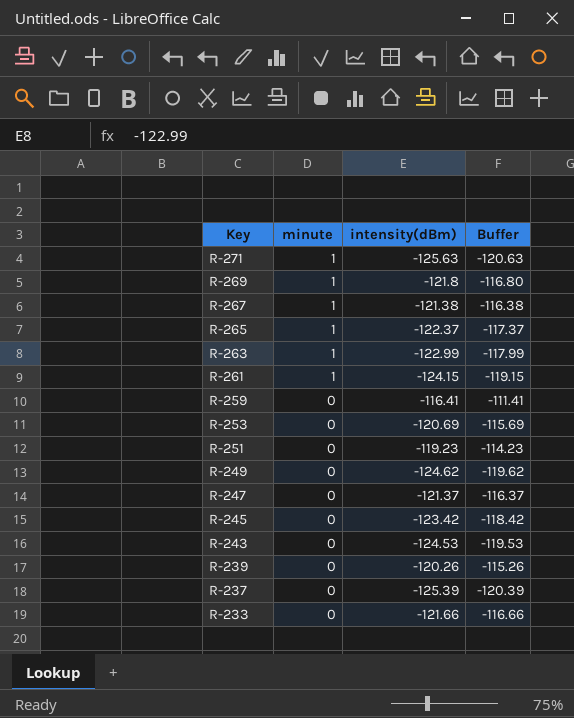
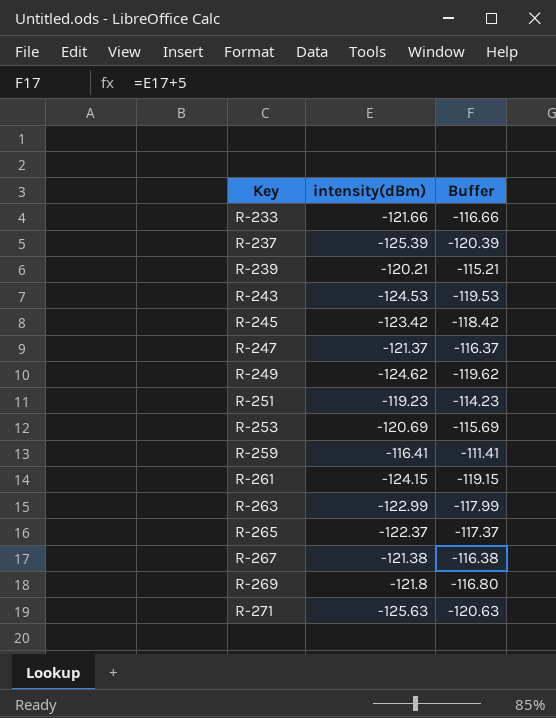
row order: Key descending -> Key ascending
column minute | position: 2 -> none
R-239 | intensity(dBm): -120.26 -> -120.21
R-239 | Buffer: -115.26 -> -115.21

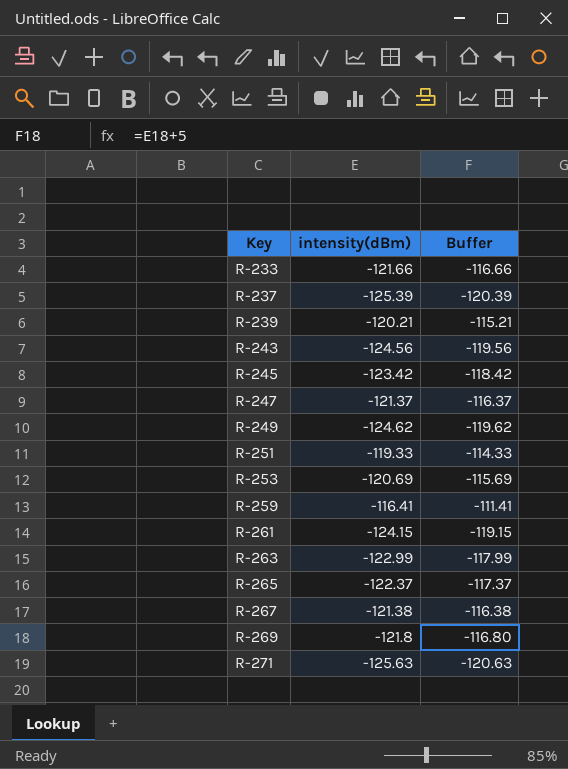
R-243 | intensity(dBm): -124.53 -> -124.56
R-243 | Buffer: -119.53 -> -119.56
R-251 | intensity(dBm): -119.23 -> -119.33
R-251 | Buffer: -114.23 -> -114.33

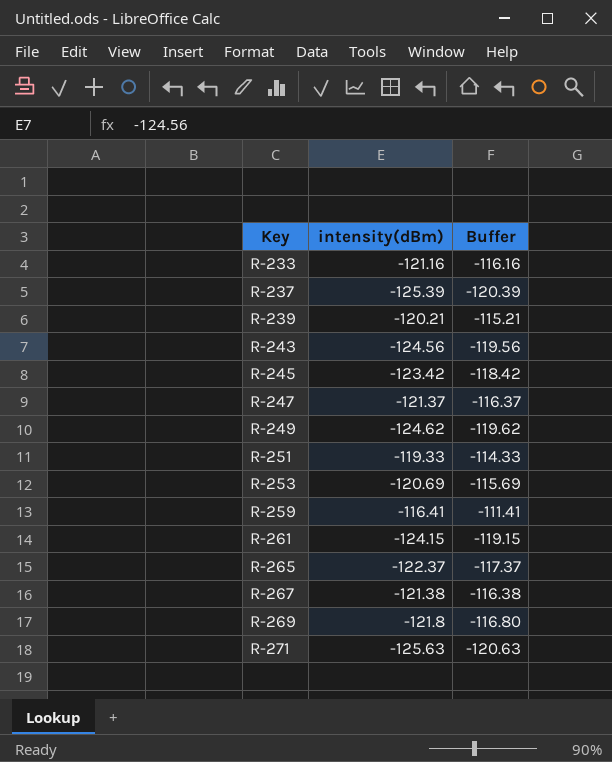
row R-263: -122.99 | -117.99 -> none
R-233 | intensity(dBm): -121.66 -> -121.16
R-233 | Buffer: -116.66 -> -116.16

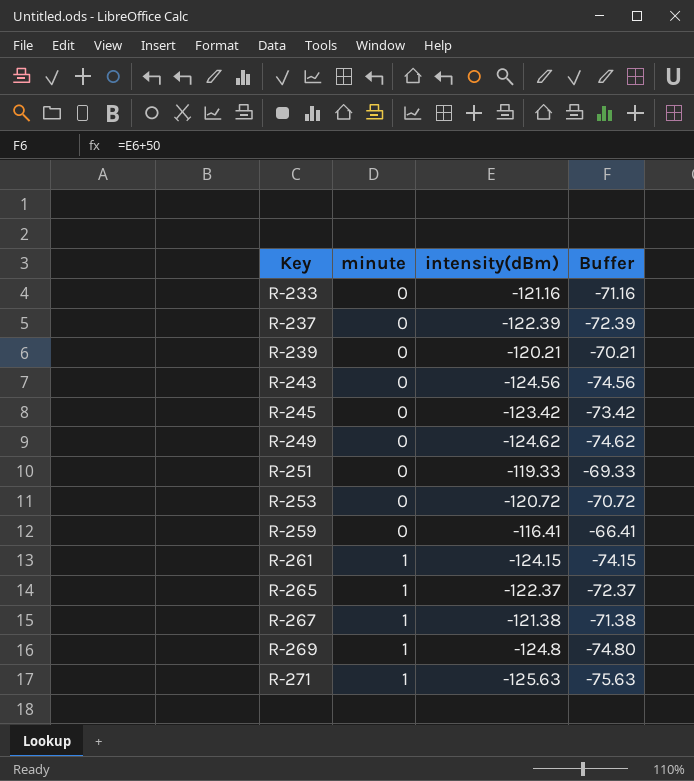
column minute | position: none -> 2
column Buffer | formula: [intensity(dBm)] + 5 -> [intensity(dBm)] + 50
row R-247: -121.37 | -116.37 -> none
R-237 | intensity(dBm): -125.39 -> -122.39
R-253 | intensity(dBm): -120.69 -> -120.72
R-269 | intensity(dBm): -121.8 -> -124.8

